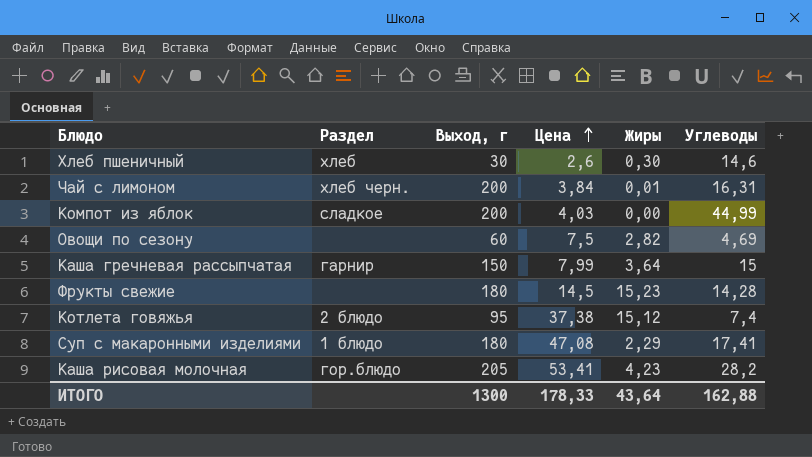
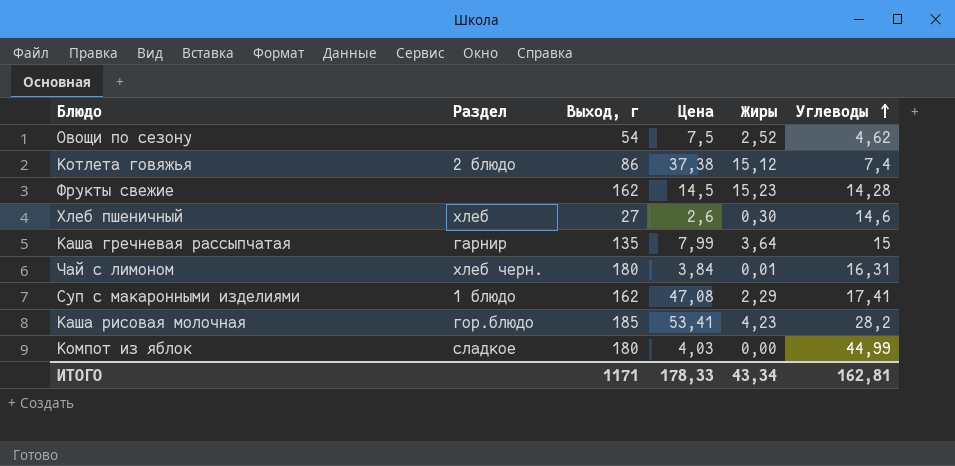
row order: Цена ascending -> Углеводы ascending
Овощи по сезону | Выход, г: 60 -> 54
Овощи по сезону | Жиры: 2,82 -> 2,52
Овощи по сезону | Углеводы: 4,69 -> 4,62
Котлета говяжья | Выход, г: 95 -> 86
Фрукты свежие | Выход, г: 180 -> 162
Хлеб пшеничный | Выход, г: 30 -> 27
Каша гречневая рассыпчатая | Выход, г: 150 -> 135
Чай с лимоном | Выход, г: 200 -> 180
Суп с макаронными изделиями | Выход, г: 180 -> 162
Каша рисовая молочная | Выход, г: 205 -> 185
Компот из яблок | Выход, г: 200 -> 180
ИТОГО | Выход, г: 1300 -> 1171
ИТОГО | Жиры: 43,64 -> 43,34
ИТОГО | Углеводы: 162,88 -> 162,81

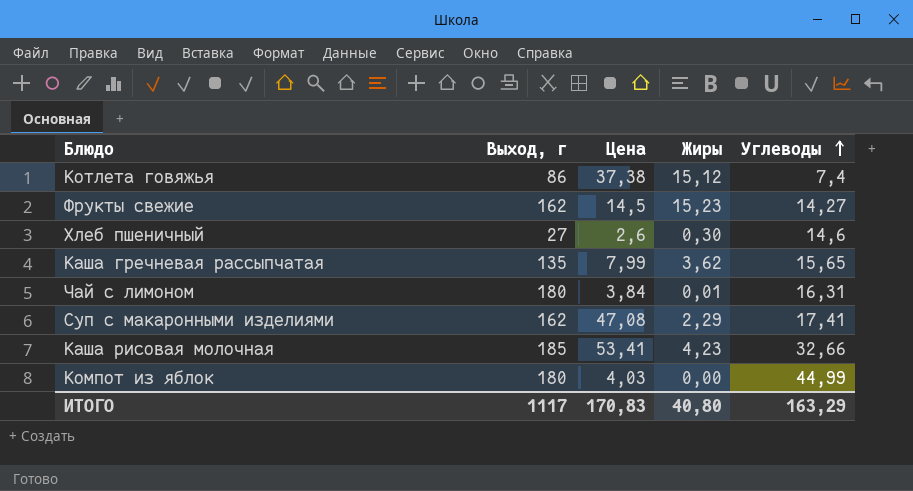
column Раздел | position: 2 -> none
row Овощи по сезону: none | 54 | 7,5 | 2,52 | 4,62 -> none
Фрукты свежие | Углеводы: 14,28 -> 14,27
Каша гречневая рассыпчатая | Жиры: 3,64 -> 3,62
Каша гречневая рассыпчатая | Углеводы: 15 -> 15,65
Каша рисовая молочная | Углеводы: 28,2 -> 32,66
ИТОГО | Выход, г: 1171 -> 1117
ИТОГО | Цена: 178,33 -> 170,83
ИТОГО | Жиры: 43,34 -> 40,80
ИТОГО | Углеводы: 162,81 -> 163,29

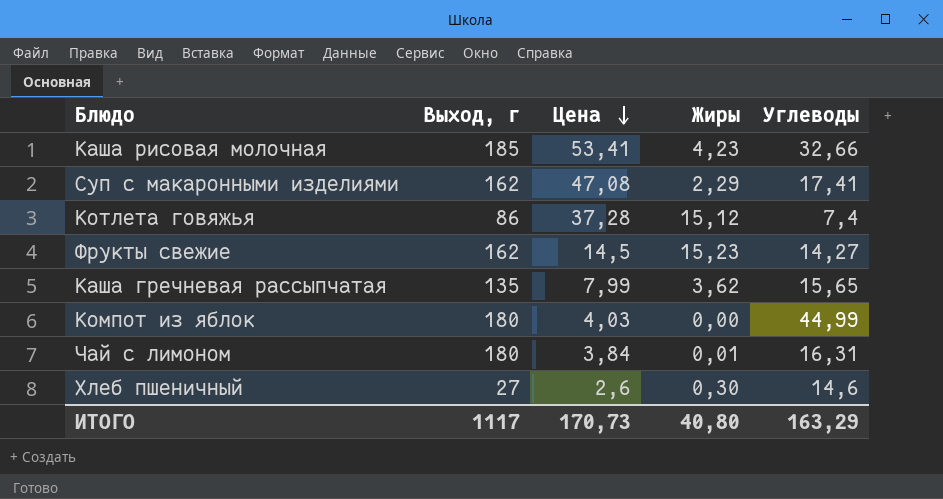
row order: Углеводы ascending -> Цена descending
Котлета говяжья | Цена: 37,38 -> 37,28
ИТОГО | Цена: 170,83 -> 170,73

